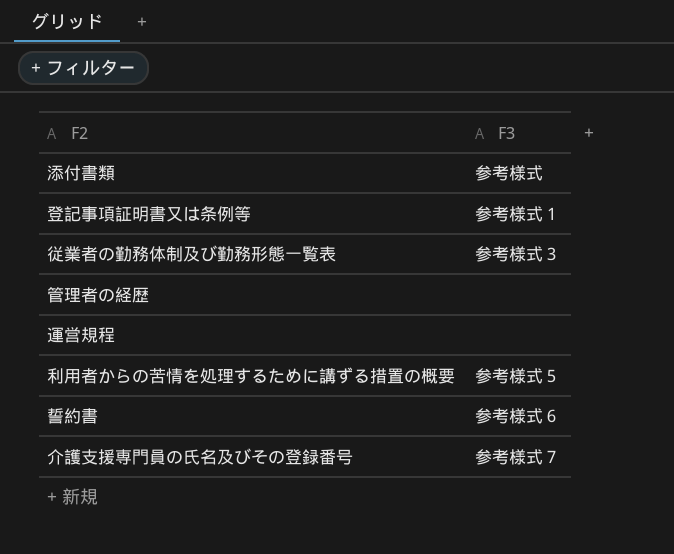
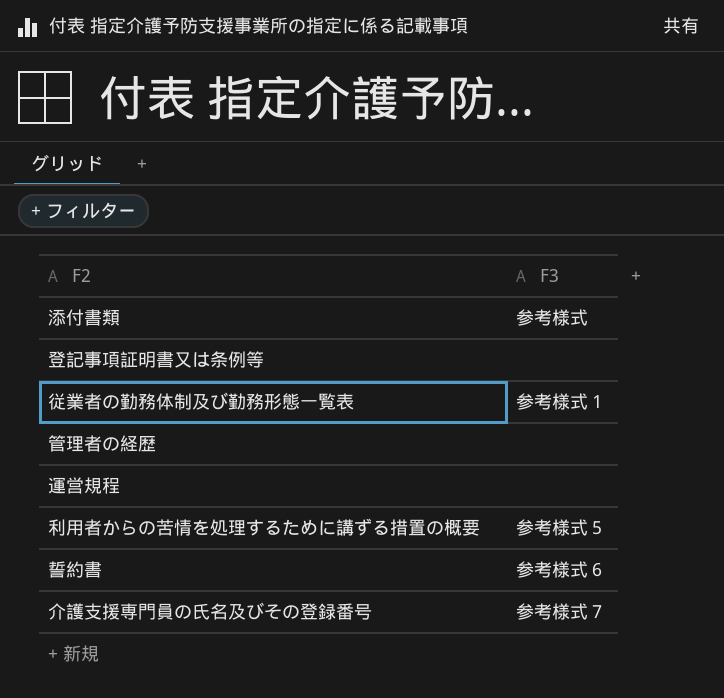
登記事項証明書又は条例等 | F3: 参考様式１ -> none
従業者の勤務体制及び勤務形態一覧表 | F3: 参考様式３ -> 参考様式１

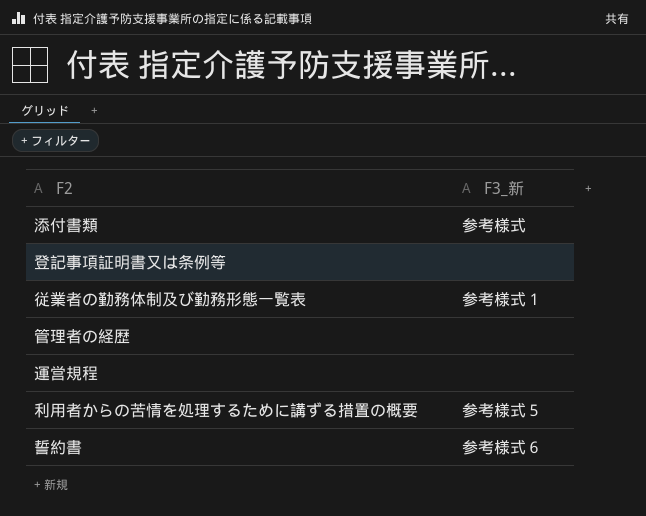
column name: F3 -> F3_新
row 介護支援専門員の氏名及びその登録番号: 参考様式７ -> none

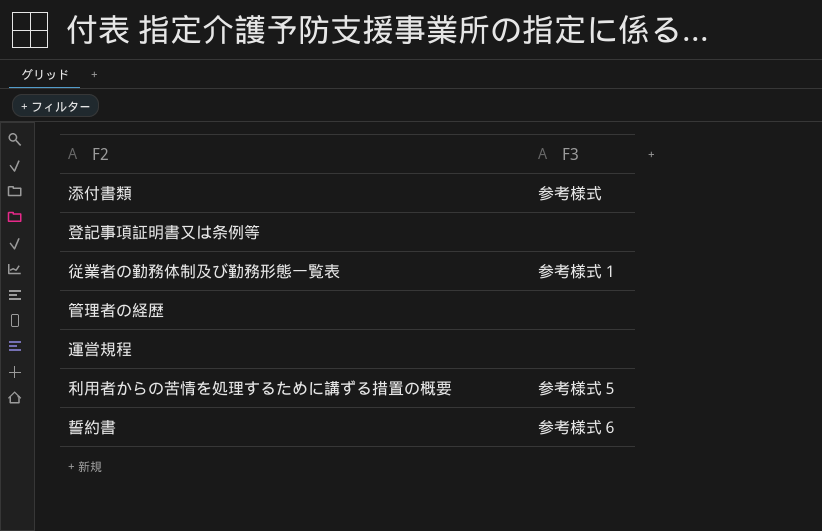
column name: F3_新 -> F3

